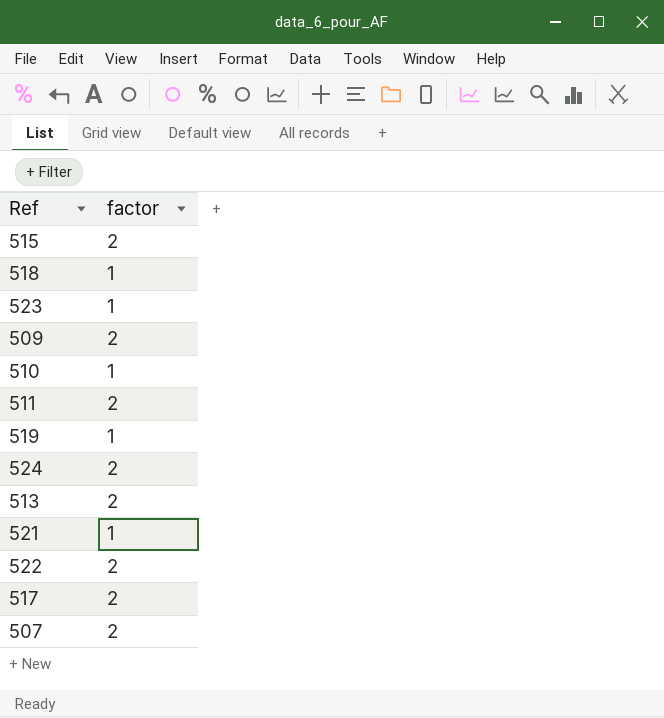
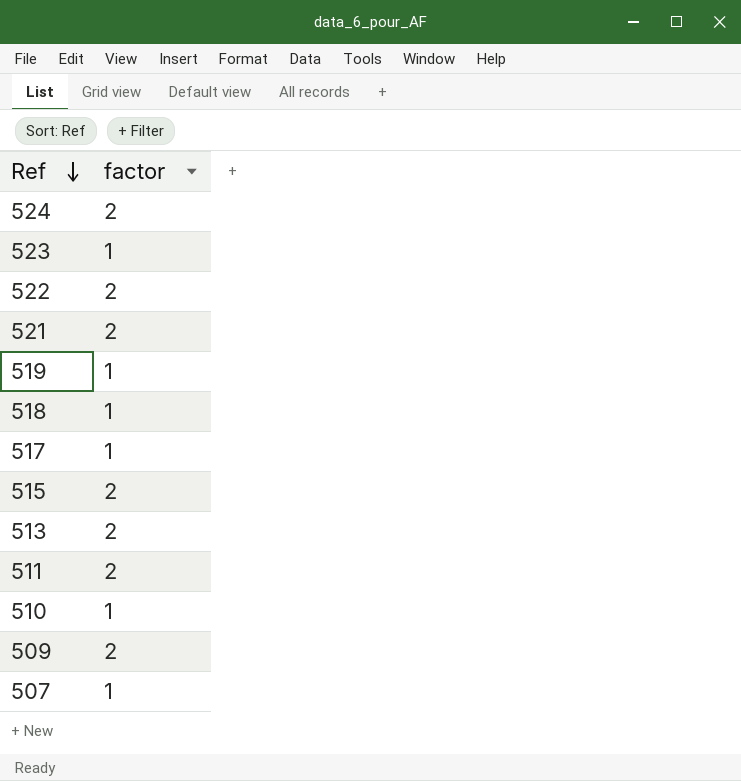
row order: none -> Ref descending
521 | factor: 1 -> 2
517 | factor: 2 -> 1
507 | factor: 2 -> 1

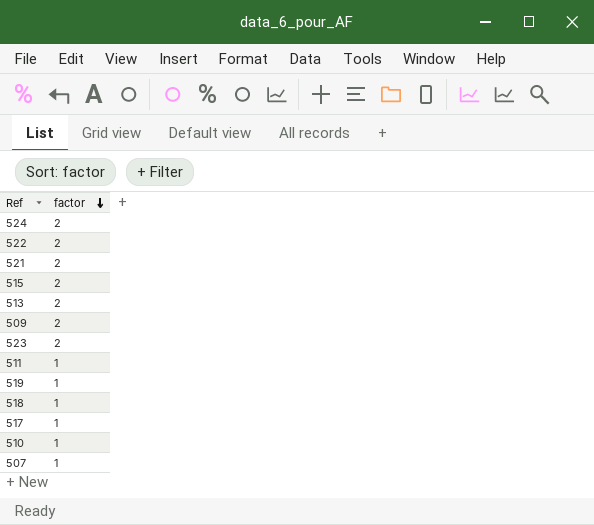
row order: Ref descending -> factor descending
523 | factor: 1 -> 2
511 | factor: 2 -> 1

